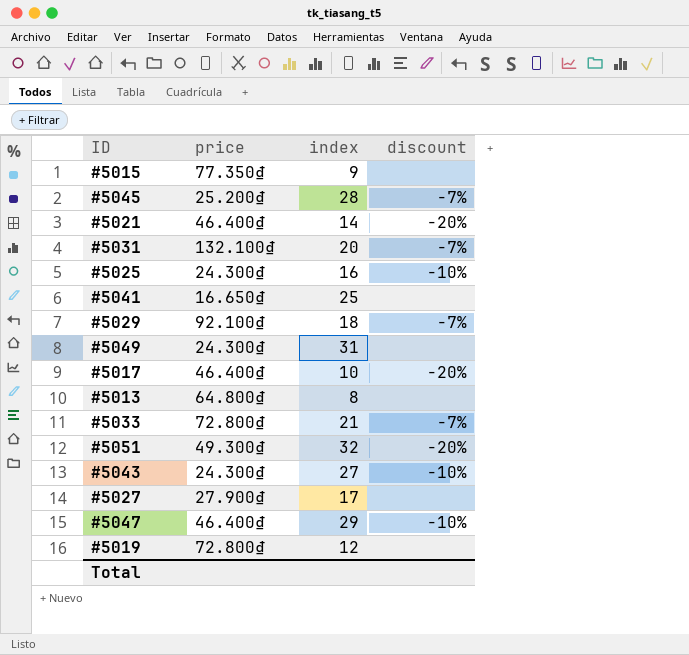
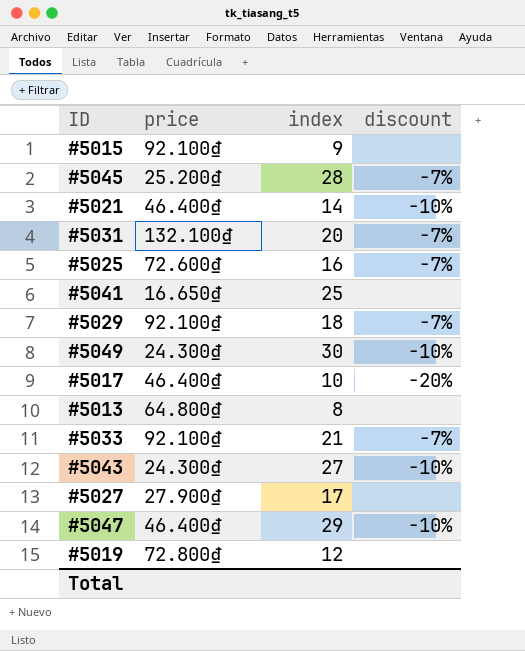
row #5051: 49.300₫ | 32 | -20% -> none
#5015 | price: 77.350₫ -> 92.100₫
#5021 | discount: -20% -> -10%
#5025 | price: 24.300₫ -> 72.600₫
#5025 | discount: -10% -> -7%
#5049 | index: 31 -> 30
#5049 | discount: none -> -10%
#5033 | price: 72.800₫ -> 92.100₫

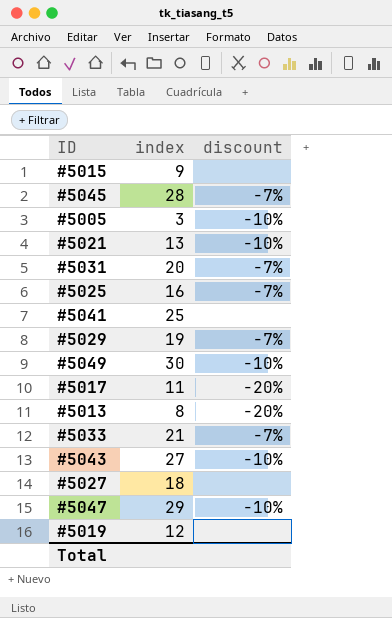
column price | position: 2 -> none
row #5005: none -> 3 | -10%
#5021 | index: 14 -> 13
#5029 | index: 18 -> 19
#5017 | index: 10 -> 11
#5013 | discount: none -> -20%
#5027 | index: 17 -> 18

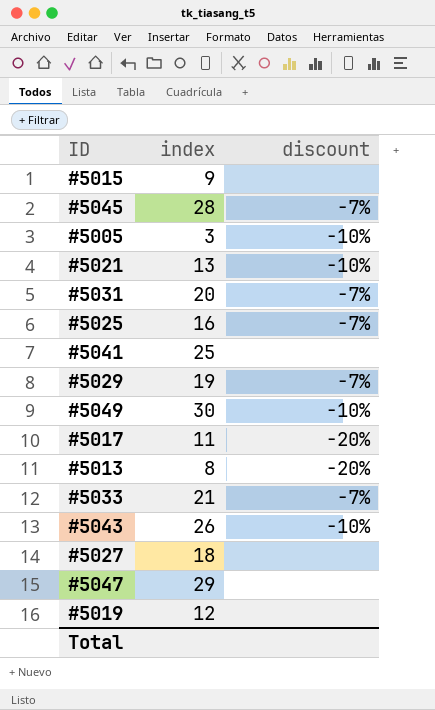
#5043 | index: 27 -> 26
#5047 | discount: -10% -> none

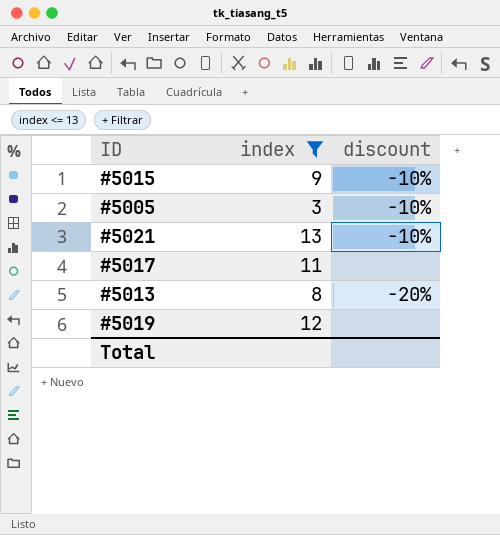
filter: none -> index <= 13
#5015 | discount: none -> -10%
#5017 | discount: -20% -> none

